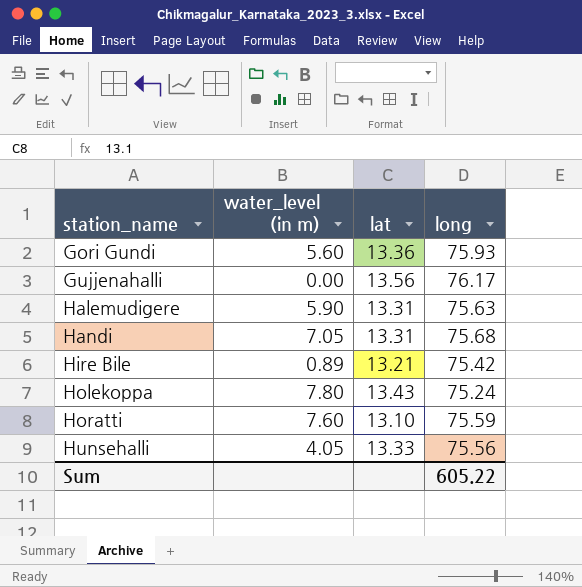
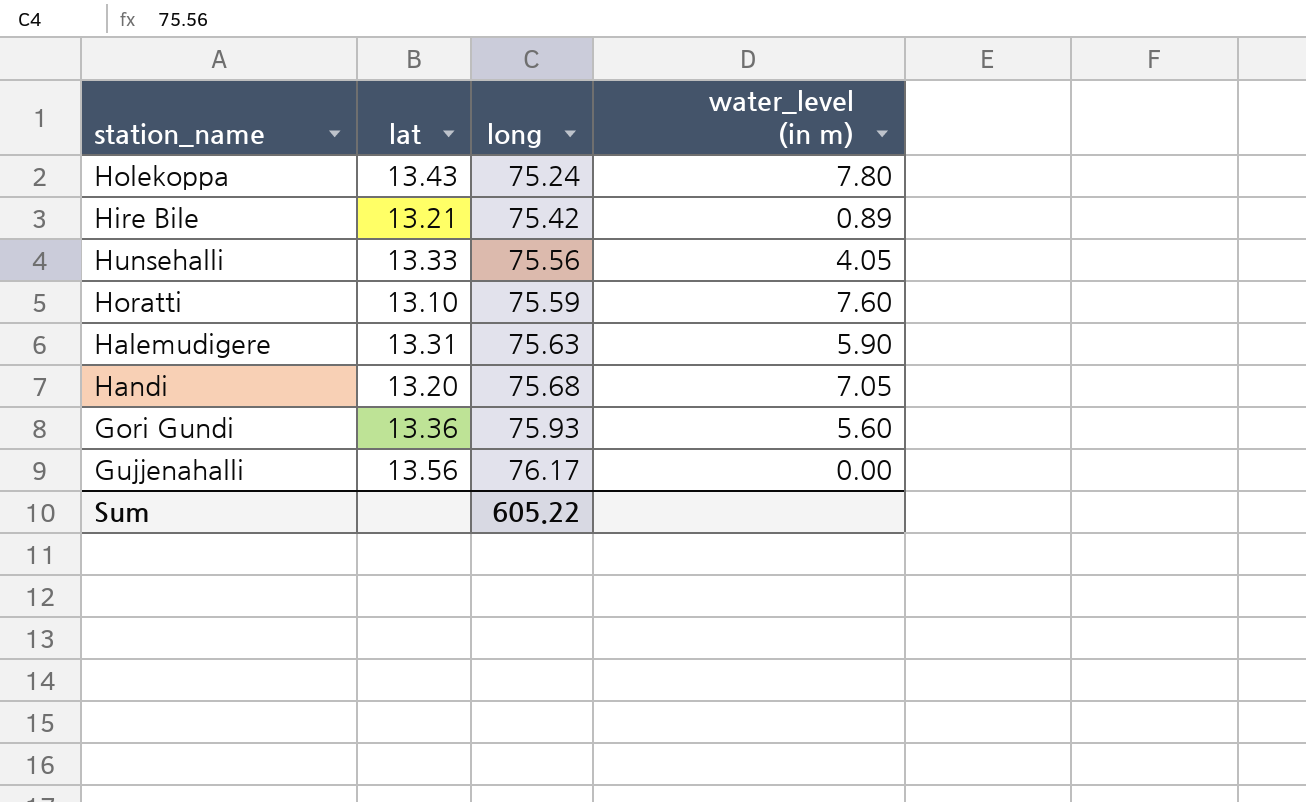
row order: station_name ascending -> long ascending
column water_level (in m) | position: 2 -> 4
Handi | lat: 13.31 -> 13.20

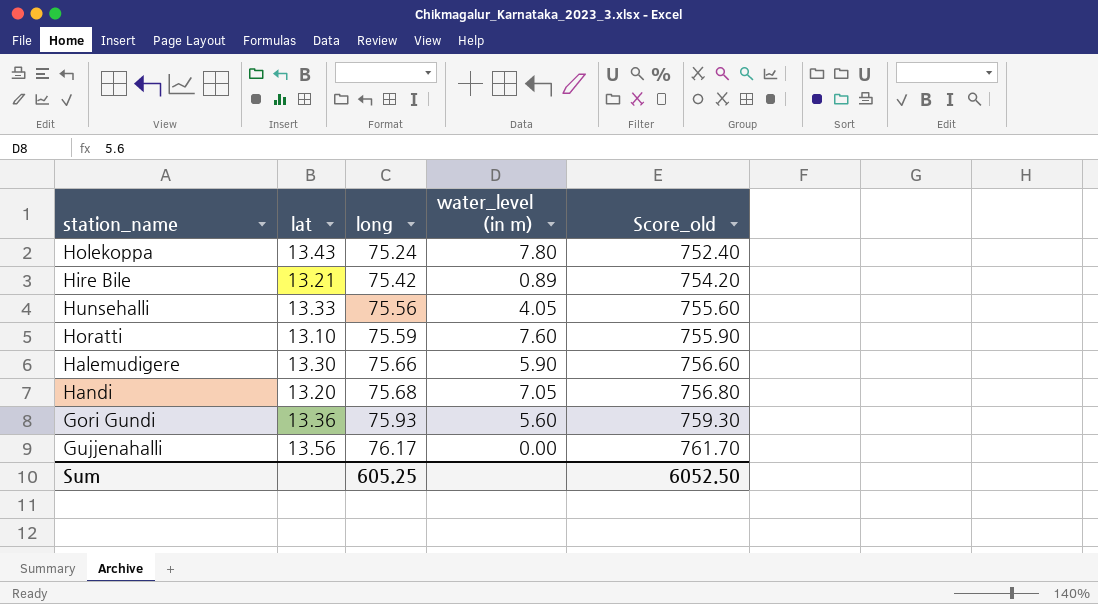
column Score_old | formula: none -> [long] * 10
Halemudigere | lat: 13.31 -> 13.30
Halemudigere | long: 75.63 -> 75.66
Sum | long: 605.22 -> 605.25

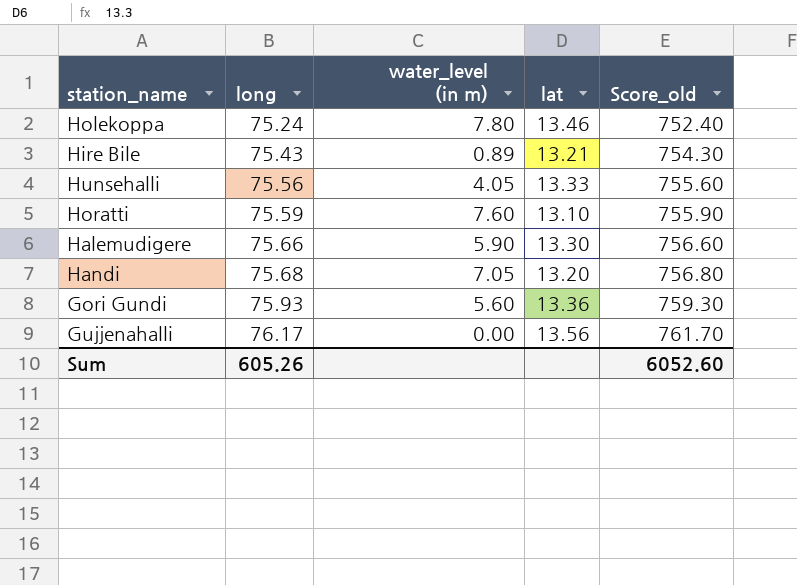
column lat | position: 2 -> 4
Holekoppa | lat: 13.43 -> 13.46
Hire Bile | long: 75.42 -> 75.43
Hire Bile | Score_old: 754.20 -> 754.30
Sum | long: 605.25 -> 605.26
Sum | Score_old: 6052.50 -> 6052.60

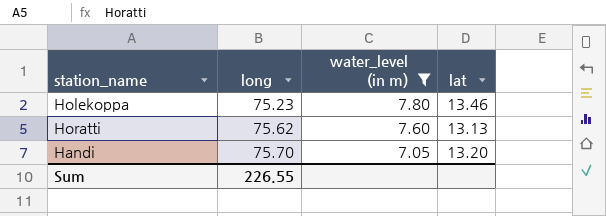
filter: none -> water_level (in m) >= 7.05
column Score_old | formula: [long] * 10 -> none
Holekoppa | long: 75.24 -> 75.23
Horatti | long: 75.59 -> 75.62
Horatti | lat: 13.10 -> 13.13
Handi | long: 75.68 -> 75.70
Sum | long: 605.26 -> 226.55

